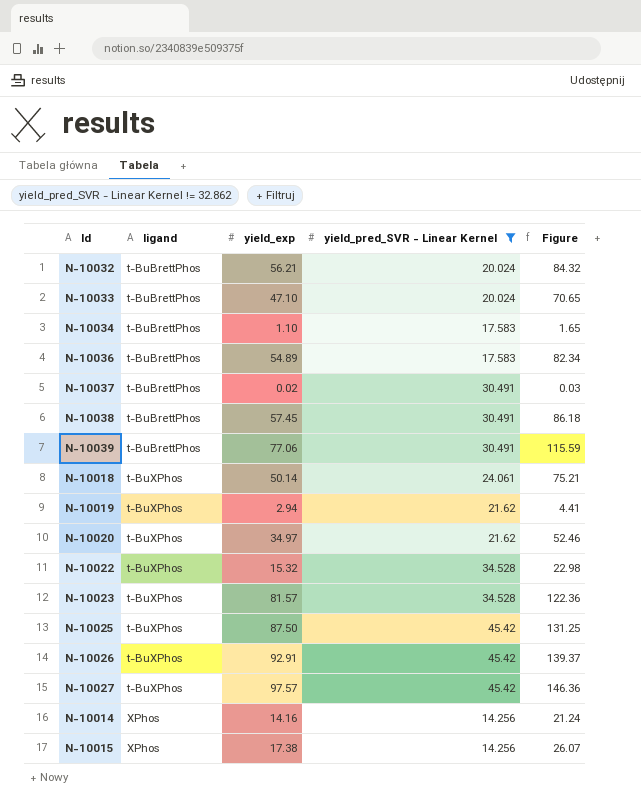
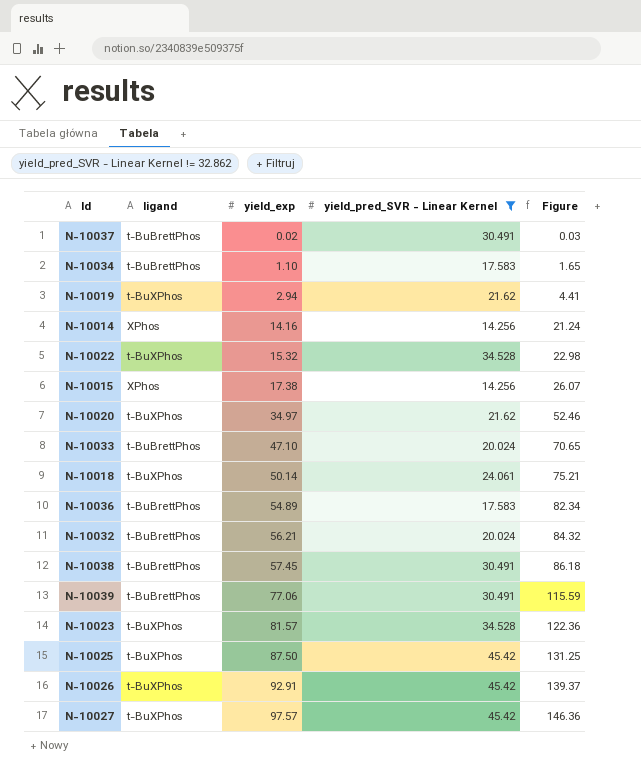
row order: ligand ascending -> yield_exp ascending

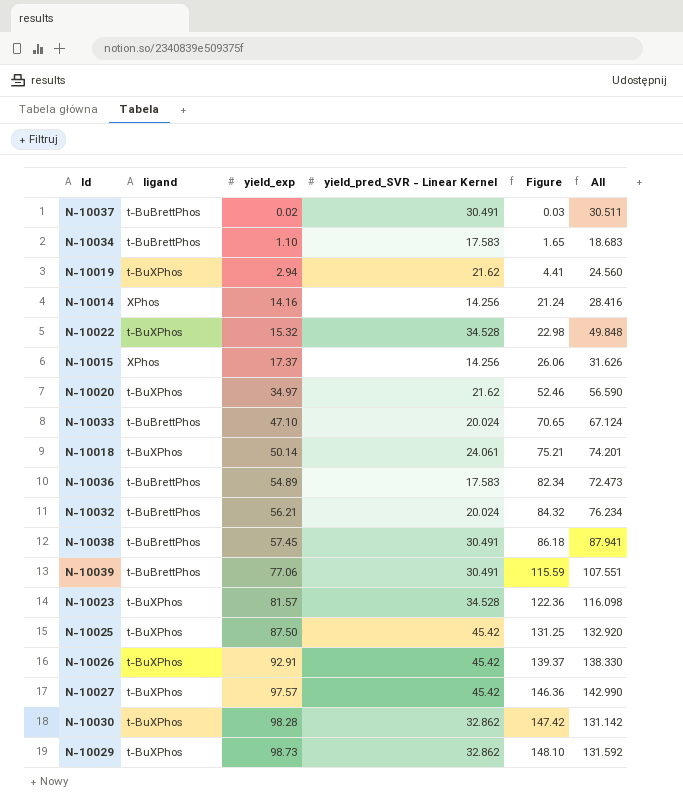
filter: yield_pred_SVR - Linear Kernel != 32.862 -> none
column All | formula: none -> [yield_exp] + [yield_pred_SVR - Linear Kernel]
N-10015 | yield_exp: 17.38 -> 17.37
N-10015 | Figure: 26.07 -> 26.06

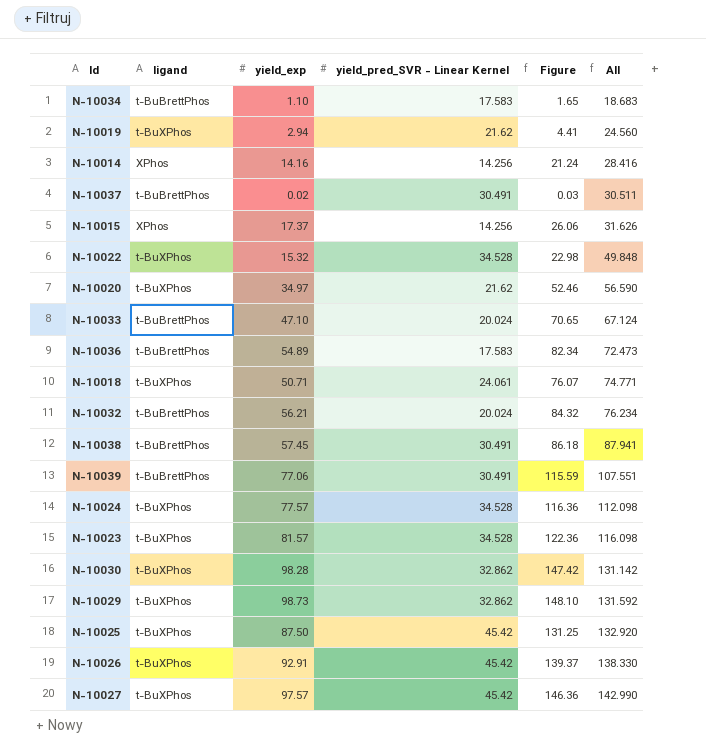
row order: yield_exp ascending -> All ascending
N-10018 | yield_exp: 50.14 -> 50.71
N-10018 | Figure: 75.21 -> 76.07
N-10018 | All: 74.201 -> 74.771
row N-10024: none -> t-BuXPhos | 77.57 | 34.528 | 116.36 | 112.098

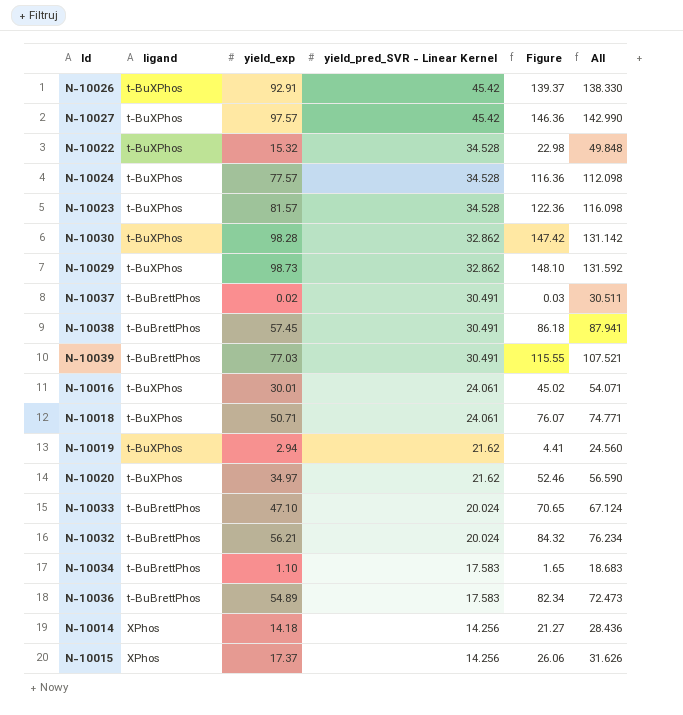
row order: All ascending -> yield_pred_SVR - Linear Kernel descending
row N-10025: t-BuXPhos | 87.50 | 45.42 | 131.25 | 132.920 -> none
N-10039 | yield_exp: 77.06 -> 77.03
N-10039 | Figure: 115.59 -> 115.55
N-10039 | All: 107.551 -> 107.521
row N-10016: none -> t-BuXPhos | 30.01 | 24.061 | 45.02 | 54.071
N-10014 | yield_exp: 14.16 -> 14.18
N-10014 | Figure: 21.24 -> 21.27
N-10014 | All: 28.416 -> 28.436

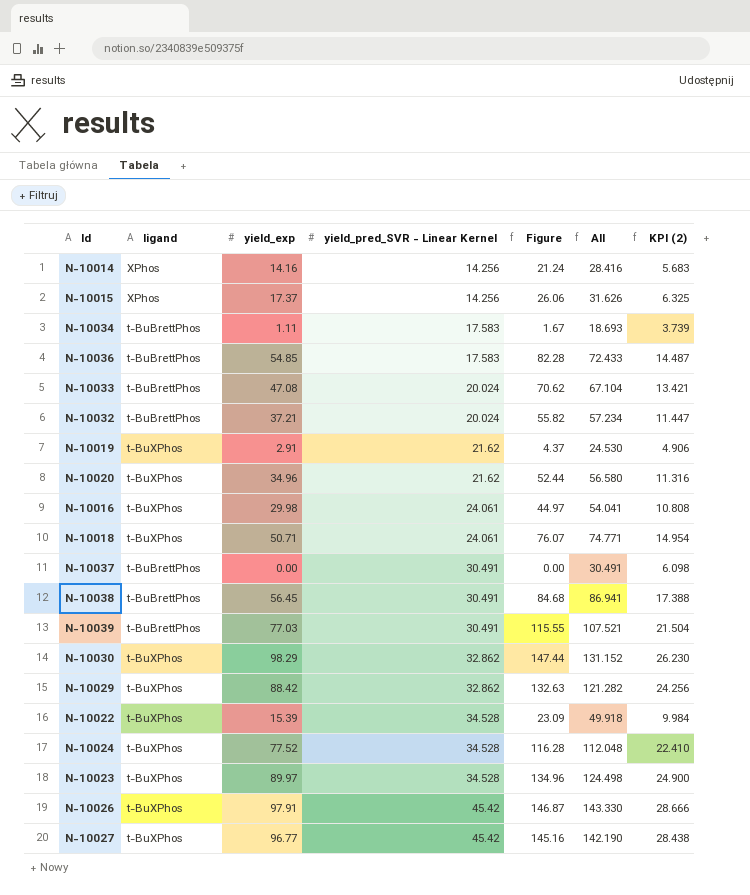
row order: yield_pred_SVR - Linear Kernel descending -> yield_pred_SVR - Linear Kernel ascending
column KPI (2) | formula: none -> [All] * 0.2
N-10014 | yield_exp: 14.18 -> 14.16
N-10014 | Figure: 21.27 -> 21.24
N-10014 | All: 28.436 -> 28.416
N-10034 | yield_exp: 1.10 -> 1.11
N-10034 | Figure: 1.65 -> 1.67
N-10034 | All: 18.683 -> 18.693
N-10036 | yield_exp: 54.89 -> 54.85
N-10036 | Figure: 82.34 -> 82.28
N-10036 | All: 72.473 -> 72.433
N-10033 | yield_exp: 47.10 -> 47.08
N-10033 | Figure: 70.65 -> 70.62
N-10033 | All: 67.124 -> 67.104
N-10032 | yield_exp: 56.21 -> 37.21
N-10032 | Figure: 84.32 -> 55.82
N-10032 | All: 76.234 -> 57.234
N-10019 | yield_exp: 2.94 -> 2.91
N-10019 | Figure: 4.41 -> 4.37
N-10019 | All: 24.560 -> 24.530
N-10020 | yield_exp: 34.97 -> 34.96
N-10020 | Figure: 52.46 -> 52.44
N-10020 | All: 56.590 -> 56.580
N-10016 | yield_exp: 30.01 -> 29.98
N-10016 | Figure: 45.02 -> 44.97
N-10016 | All: 54.071 -> 54.041
N-10037 | yield_exp: 0.02 -> 0.00
N-10037 | Figure: 0.03 -> 0.00
N-10037 | All: 30.511 -> 30.491
N-10038 | yield_exp: 57.45 -> 56.45
N-10038 | Figure: 86.18 -> 84.68
N-10038 | All: 87.941 -> 86.941
N-10030 | yield_exp: 98.28 -> 98.29
N-10030 | Figure: 147.42 -> 147.44
N-10030 | All: 131.142 -> 131.152
N-10029 | yield_exp: 98.73 -> 88.42
N-10029 | Figure: 148.10 -> 132.63
N-10029 | All: 131.592 -> 121.282
N-10022 | yield_exp: 15.32 -> 15.39
N-10022 | Figure: 22.98 -> 23.09
N-10022 | All: 49.848 -> 49.918
N-10024 | yield_exp: 77.57 -> 77.52
N-10024 | Figure: 116.36 -> 116.28
N-10024 | All: 112.098 -> 112.048
N-10023 | yield_exp: 81.57 -> 89.97
N-10023 | Figure: 122.36 -> 134.96
N-10023 | All: 116.098 -> 124.498
N-10026 | yield_exp: 92.91 -> 97.91
N-10026 | Figure: 139.37 -> 146.87
N-10026 | All: 138.330 -> 143.330
N-10027 | yield_exp: 97.57 -> 96.77
N-10027 | Figure: 146.36 -> 145.16
N-10027 | All: 142.990 -> 142.190

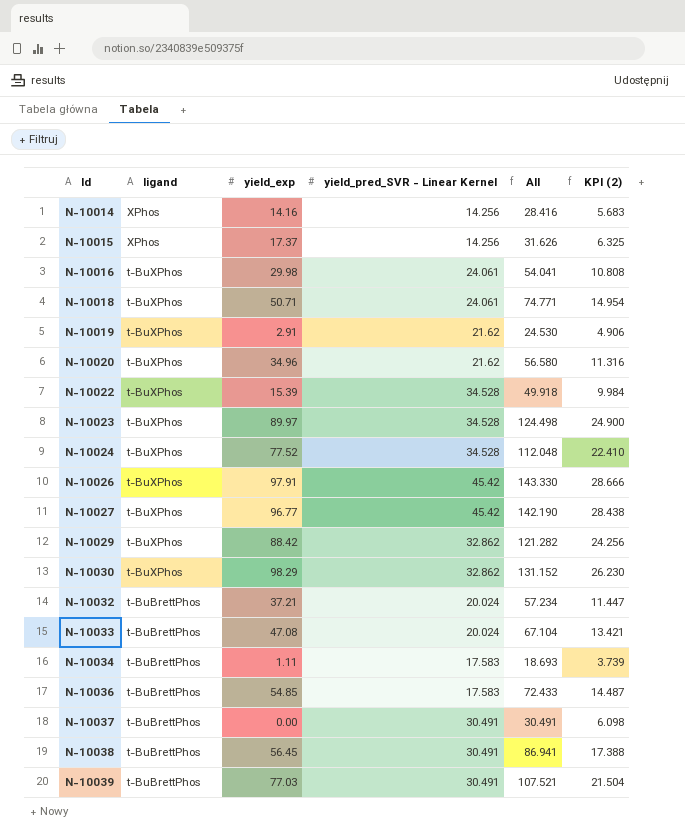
row order: yield_pred_SVR - Linear Kernel ascending -> Id ascending
column Figure | formula: [yield_exp] * 1.5 -> none

